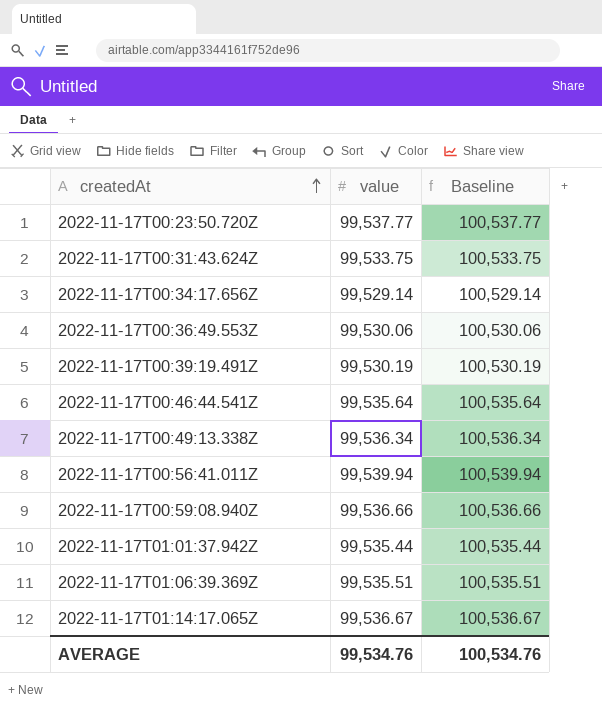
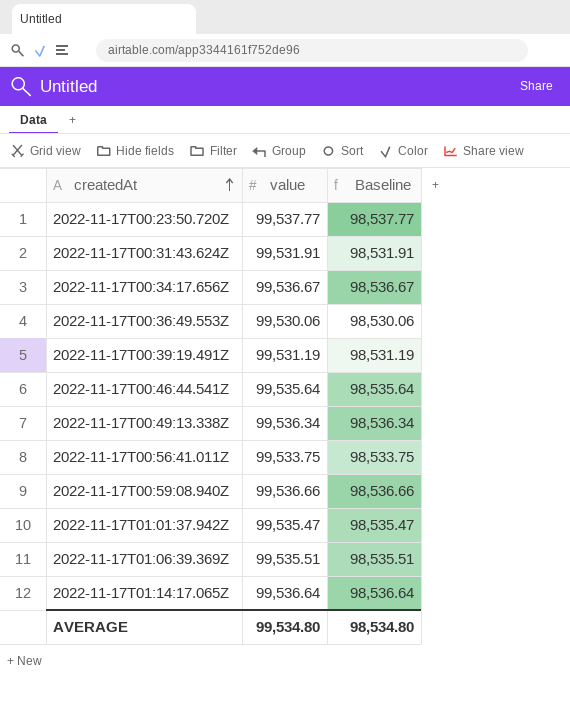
column Baseline | formula: [value] + 1000 -> [value] - 1000
2022-11-17T00:31:43.624Z | value: 99,533.75 -> 99,531.91
2022-11-17T00:34:17.656Z | value: 99,529.14 -> 99,536.67
2022-11-17T00:39:19.491Z | value: 99,530.19 -> 99,531.19
2022-11-17T00:56:41.011Z | value: 99,539.94 -> 99,533.75
2022-11-17T01:01:37.942Z | value: 99,535.44 -> 99,535.47
2022-11-17T01:14:17.065Z | value: 99,536.67 -> 99,536.64
AVERAGE | value: 99,534.76 -> 99,534.80
AVERAGE | Baseline: 100,534.76 -> 98,534.80

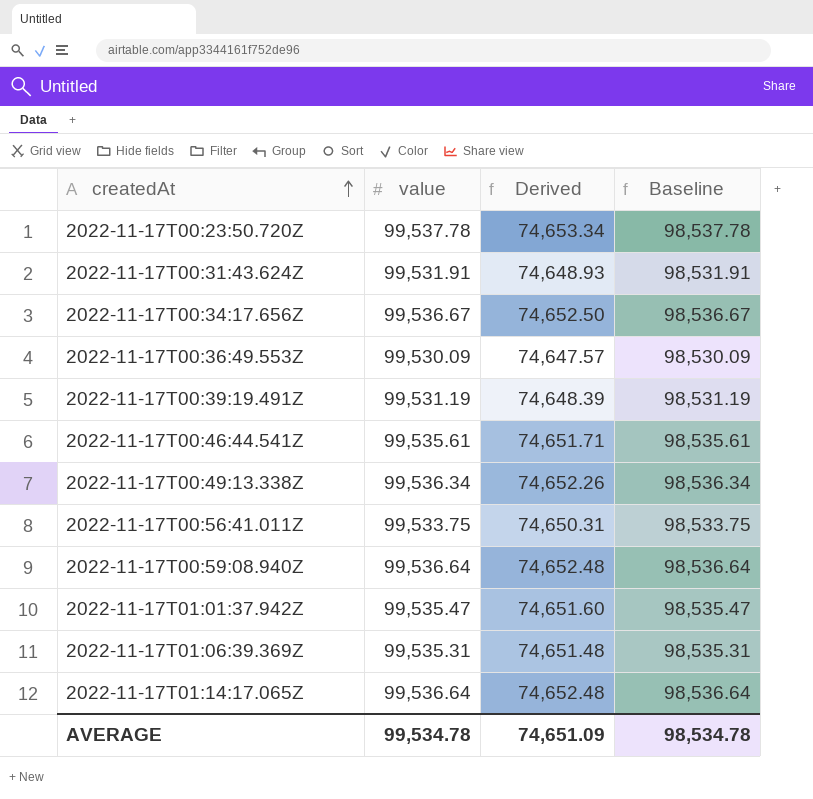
column Derived | formula: none -> [value] * 0.75
2022-11-17T00:23:50.720Z | value: 99,537.77 -> 99,537.78
2022-11-17T00:23:50.720Z | Baseline: 98,537.77 -> 98,537.78
2022-11-17T00:36:49.553Z | value: 99,530.06 -> 99,530.09
2022-11-17T00:36:49.553Z | Baseline: 98,530.06 -> 98,530.09
2022-11-17T00:46:44.541Z | value: 99,535.64 -> 99,535.61
2022-11-17T00:46:44.541Z | Baseline: 98,535.64 -> 98,535.61
2022-11-17T00:59:08.940Z | value: 99,536.66 -> 99,536.64
2022-11-17T00:59:08.940Z | Baseline: 98,536.66 -> 98,536.64
2022-11-17T01:06:39.369Z | value: 99,535.51 -> 99,535.31
2022-11-17T01:06:39.369Z | Baseline: 98,535.51 -> 98,535.31
AVERAGE | value: 99,534.80 -> 99,534.78
AVERAGE | Baseline: 98,534.80 -> 98,534.78

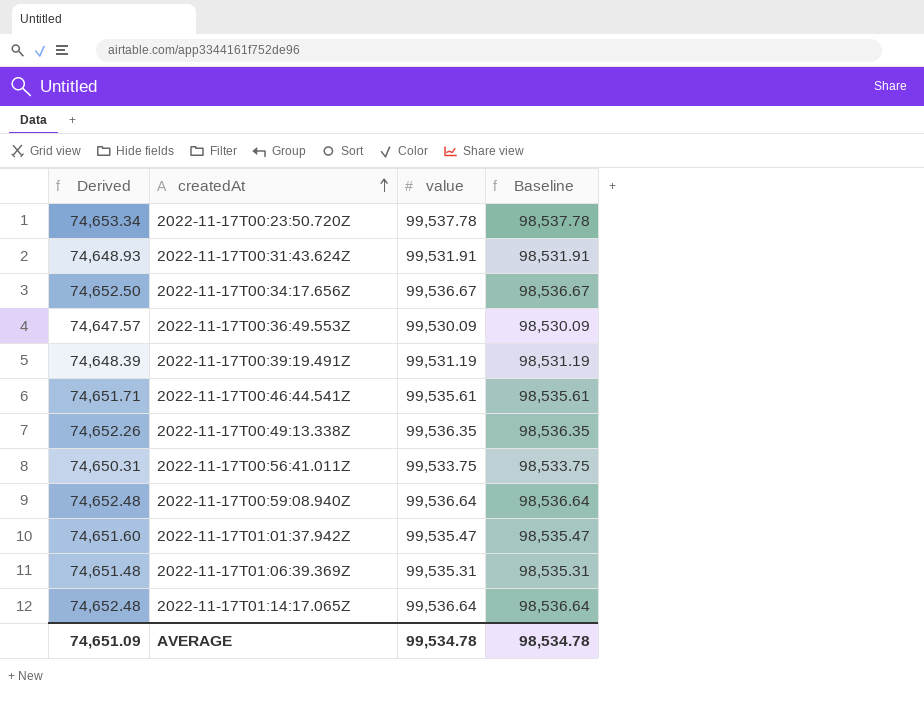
column Derived | position: 3 -> 1
2022-11-17T00:49:13.338Z | value: 99,536.34 -> 99,536.35
2022-11-17T00:49:13.338Z | Baseline: 98,536.34 -> 98,536.35

